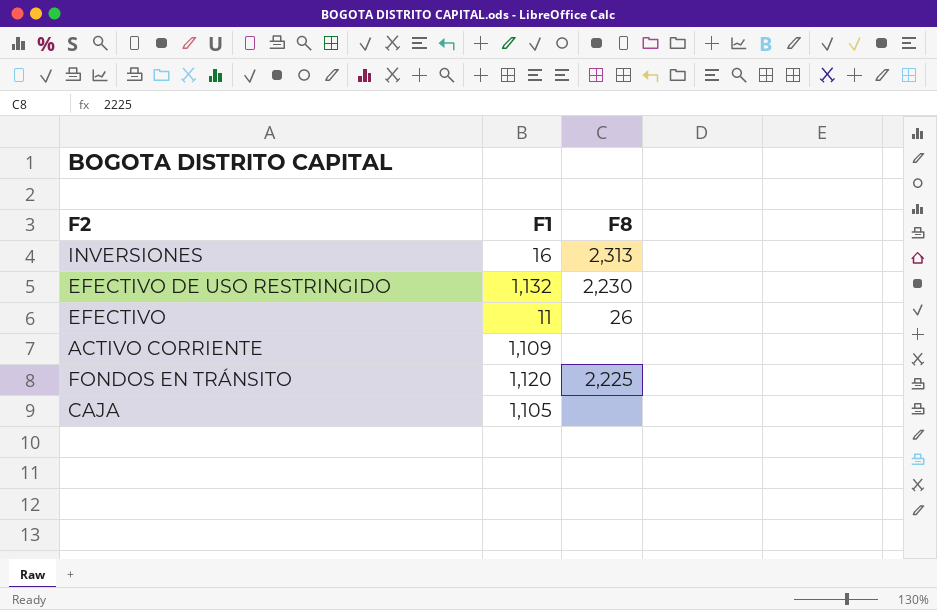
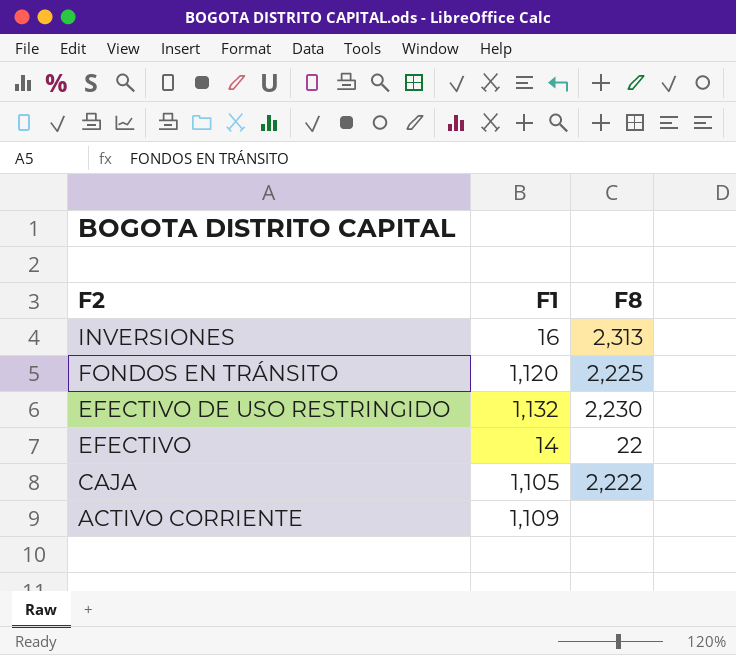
row order: none -> F2 descending
EFECTIVO | F1: 11 -> 14
EFECTIVO | F8: 26 -> 22
CAJA | F8: none -> 2,222

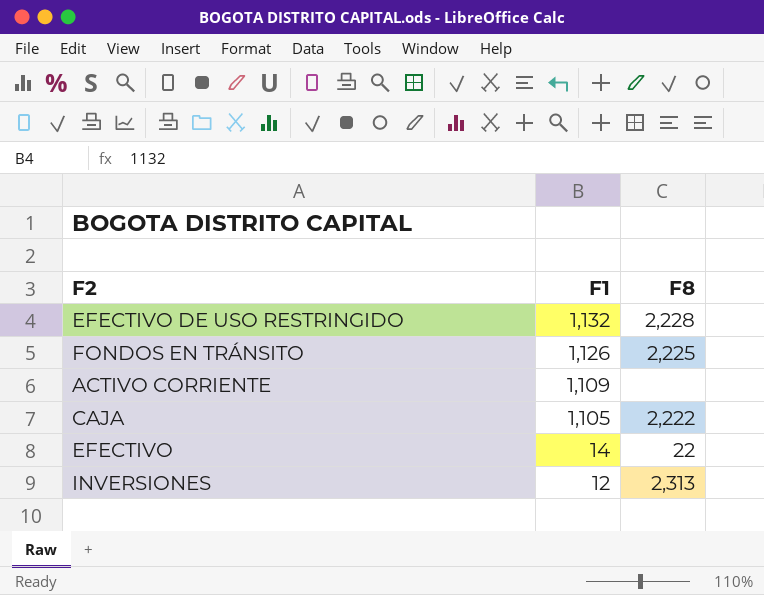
row order: F2 descending -> F1 descending
EFECTIVO DE USO RESTRINGIDO | F8: 2,230 -> 2,228
FONDOS EN TRÁNSITO | F1: 1,120 -> 1,126
INVERSIONES | F1: 16 -> 12

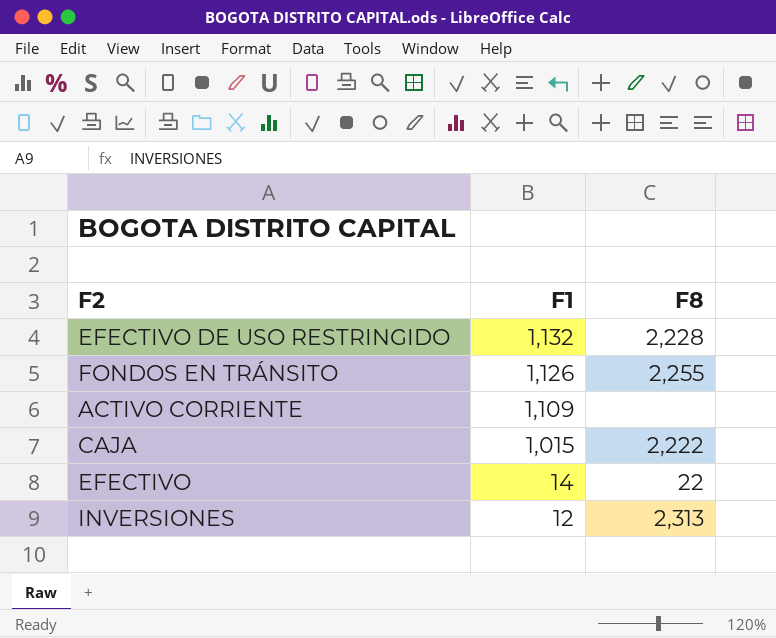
FONDOS EN TRÁNSITO | F8: 2,225 -> 2,255
CAJA | F1: 1,105 -> 1,015

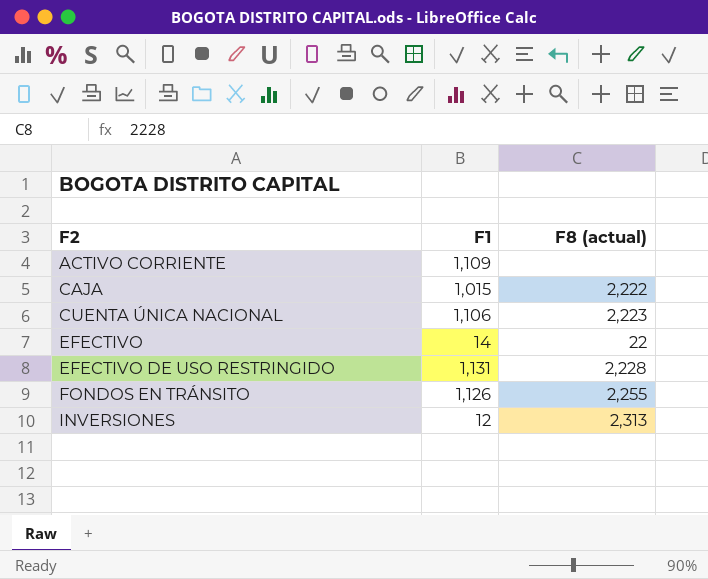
row order: F1 descending -> F2 ascending
column name: F8 -> F8 (actual)
row CUENTA ÚNICA NACIONAL: none -> 1,106 | 2,223
EFECTIVO DE USO RESTRINGIDO | F1: 1,132 -> 1,131

